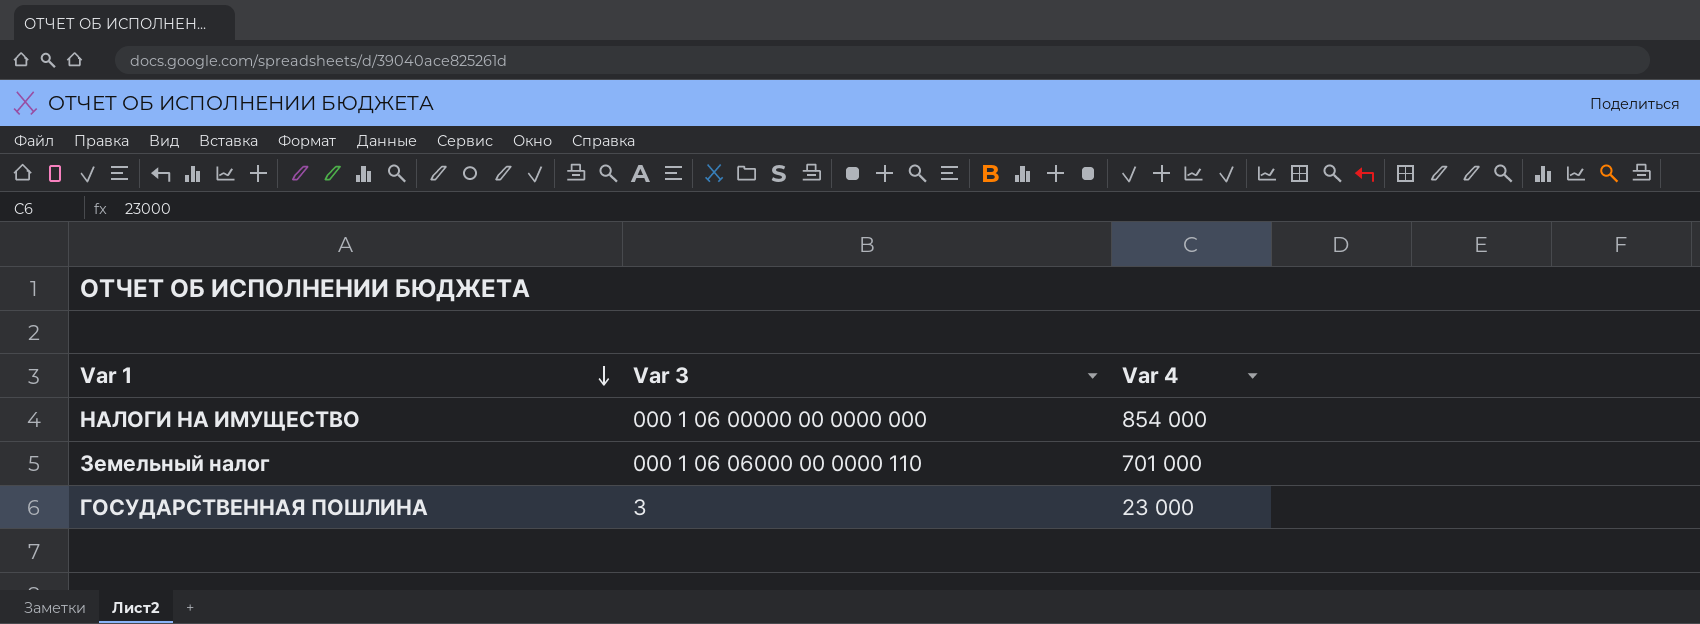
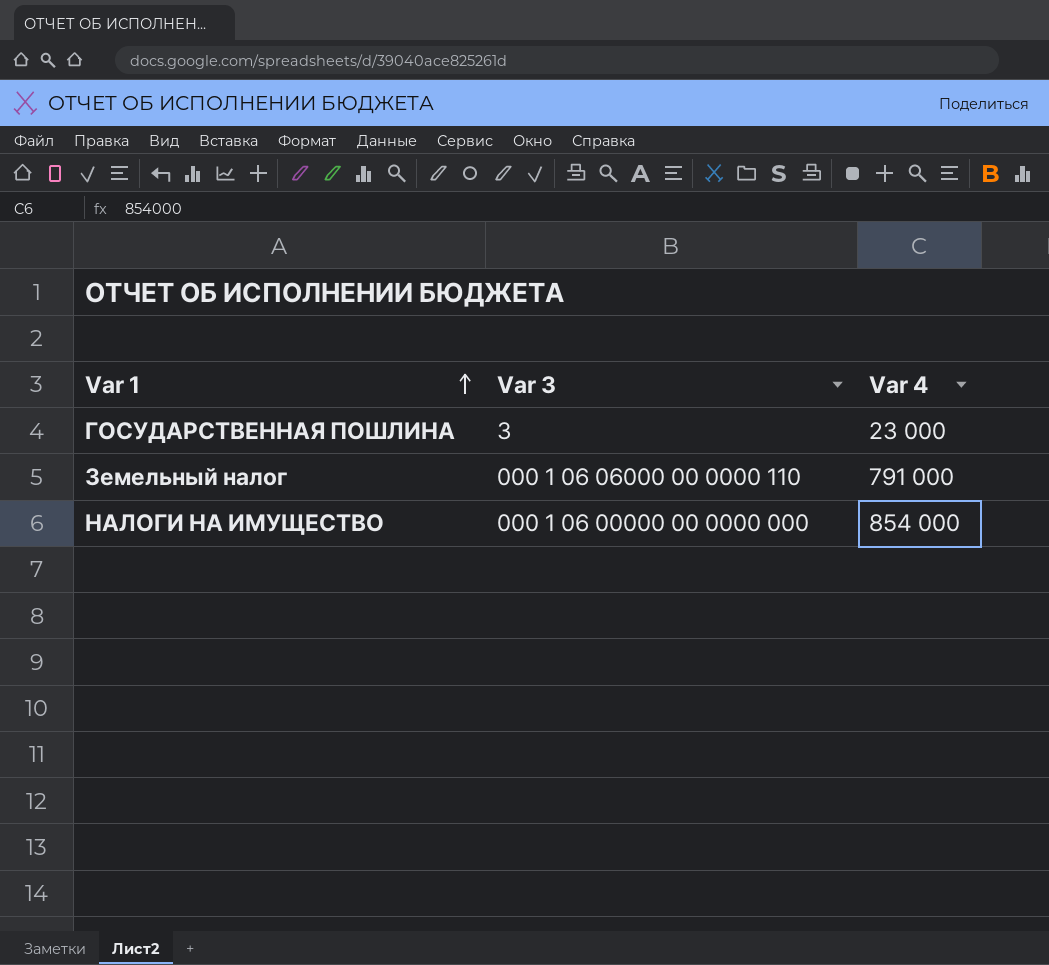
row order: Var 1 descending -> Var 1 ascending
Земельный налог | Var 4: 701 000 -> 791 000

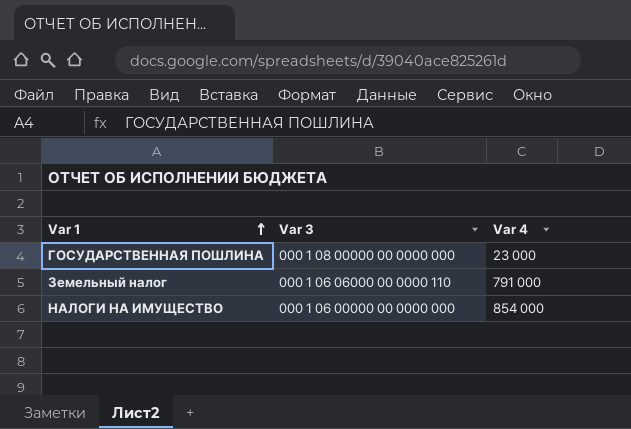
ГОСУДАРСТВЕННАЯ ПОШЛИНА | Var 3: 3 -> 000 1 08 00000 00 0000 000

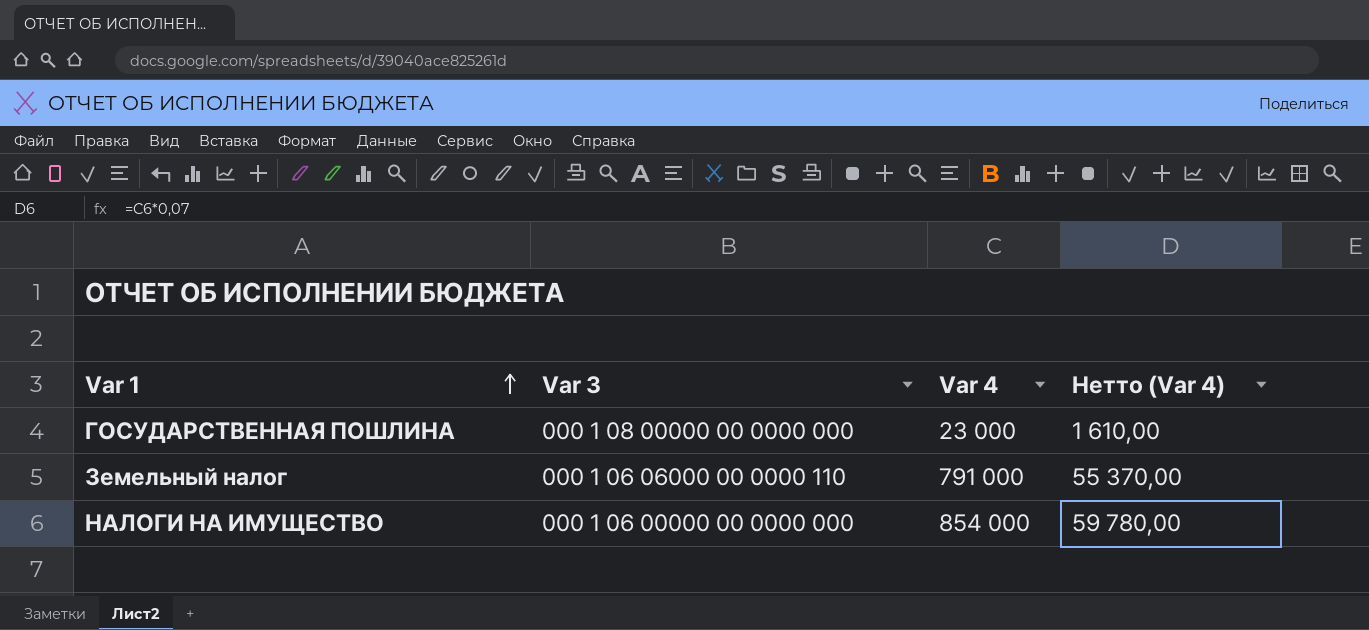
column Нетто (Var 4) | formula: none -> [Var 4] * 0,07

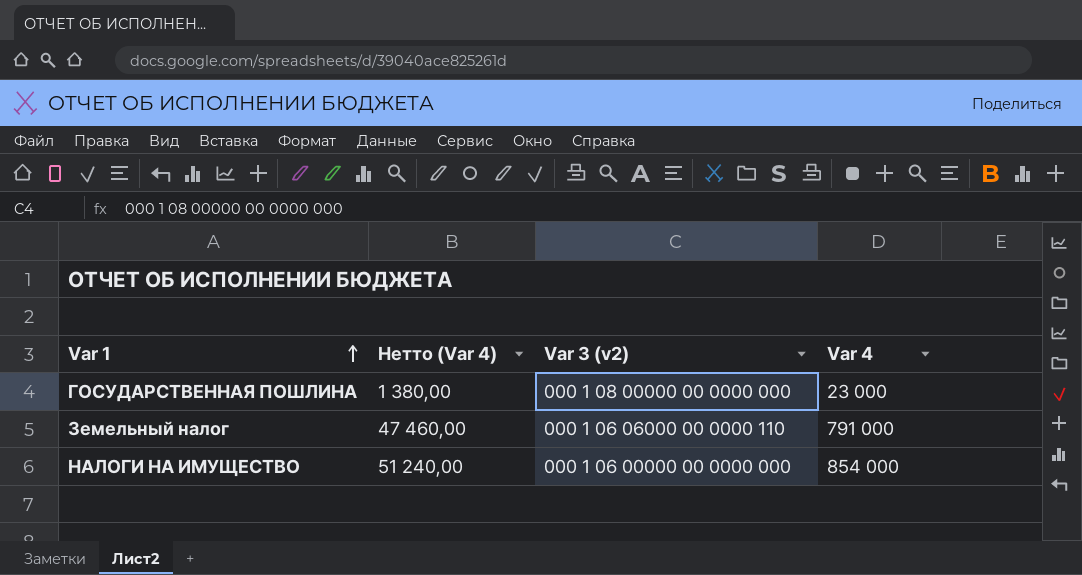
column Нетто (Var 4) | formula: [Var 4] * 0,07 -> [Var 4] * 0,06
column Нетто (Var 4) | position: 4 -> 2
column name: Var 3 -> Var 3 (v2)

